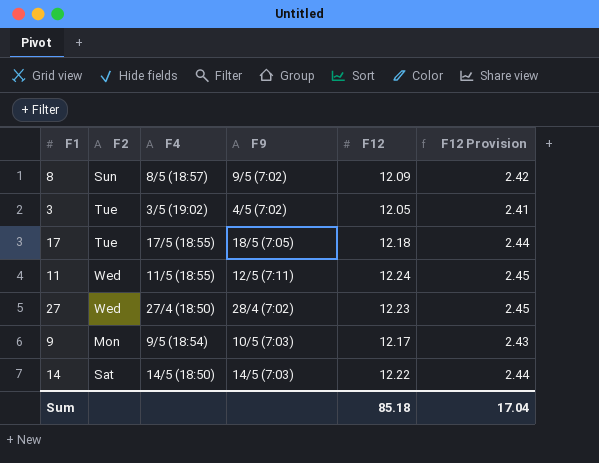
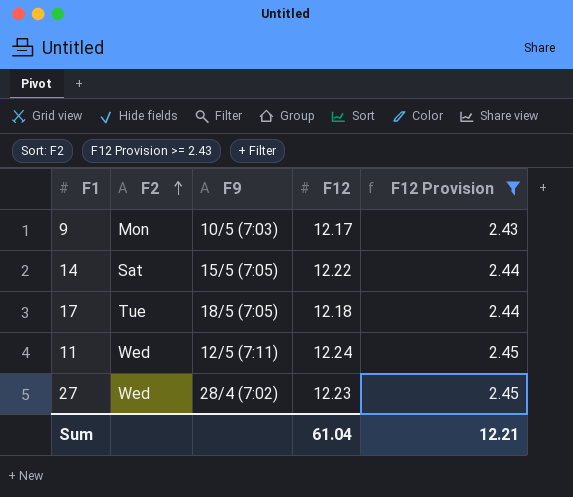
filter: none -> F12 Provision >= 2.43
row order: none -> F2 ascending
column F4 | position: 3 -> none
14 | F9: 14/5 (7:03) -> 15/5 (7:05)
Sum | F12: 85.18 -> 61.04
Sum | F12 Provision: 17.04 -> 12.21

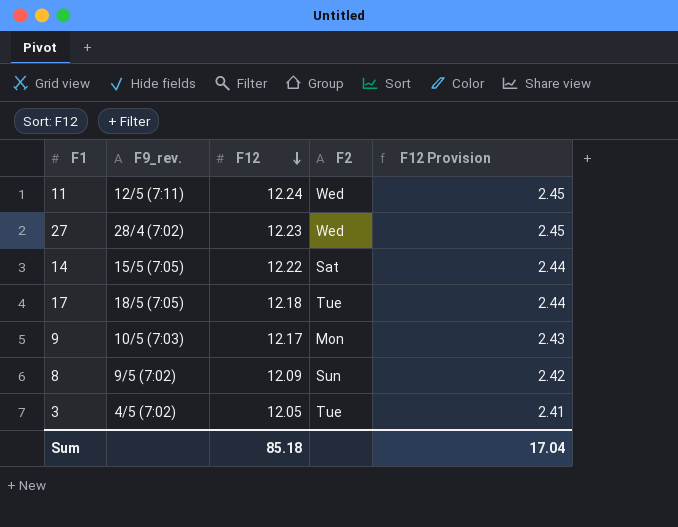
filter: F12 Provision >= 2.43 -> none
row order: F2 ascending -> F12 descending
column name: F9 -> F9_rev.
column F2 | position: 2 -> 4
Sum | F12: 61.04 -> 85.18
Sum | F12 Provision: 12.21 -> 17.04

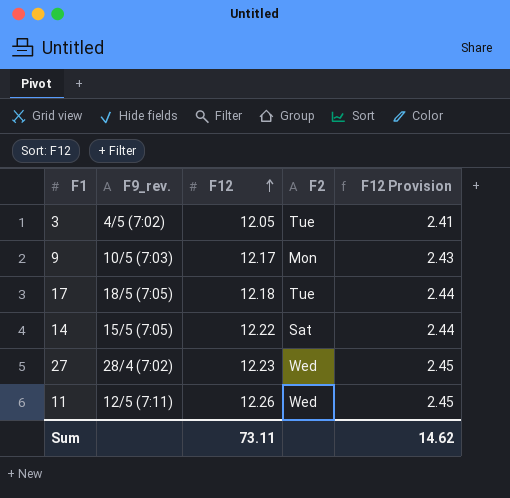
row order: F12 descending -> F12 ascending
row 8: 9/5 (7:02) | 12.09 | Sun | 2.42 -> none
11 | F12: 12.24 -> 12.26
Sum | F12: 85.18 -> 73.11
Sum | F12 Provision: 17.04 -> 14.62

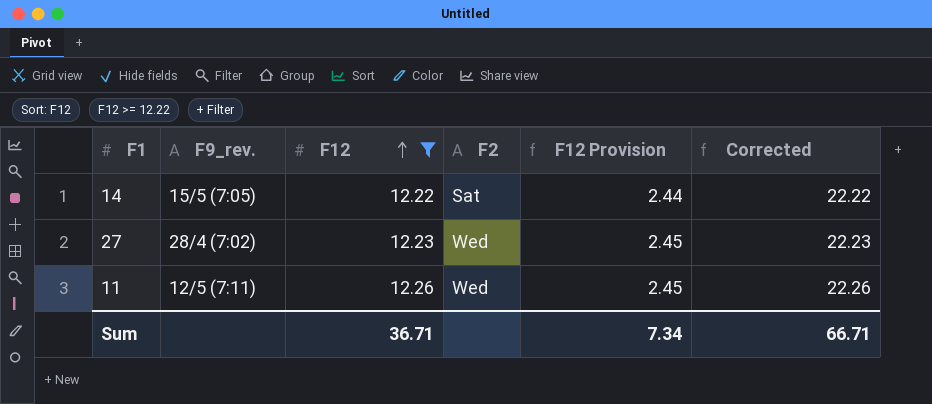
filter: none -> F12 >= 12.22
column Corrected | formula: none -> [F12] + 10
Sum | F12: 73.11 -> 36.71
Sum | F12 Provision: 14.62 -> 7.34

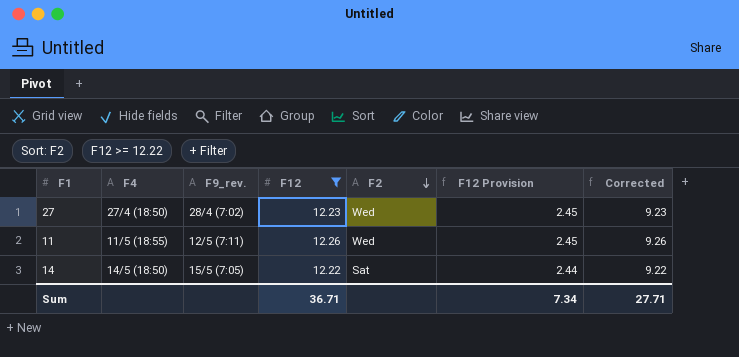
row order: F12 ascending -> F2 descending
column F4 | position: none -> 2
column Corrected | formula: [F12] + 10 -> [F12] - 3
Sum | Corrected: 66.71 -> 27.71

